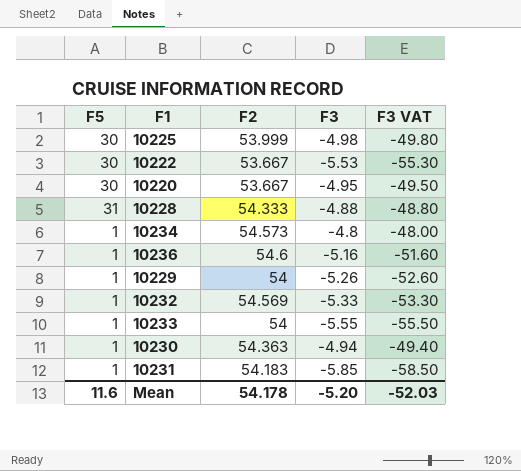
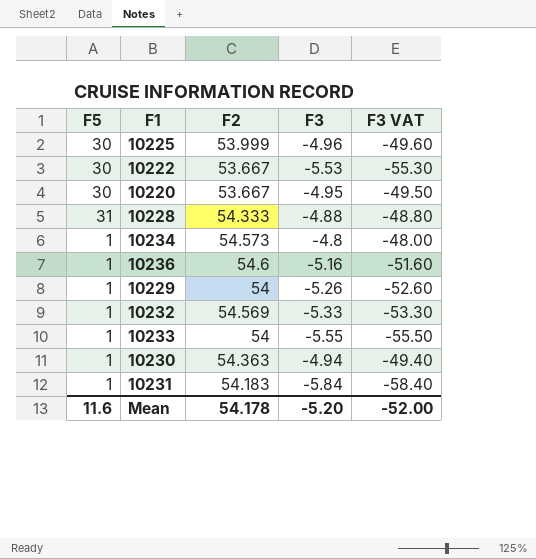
10225 | F3: -4.98 -> -4.96
10225 | F3 VAT: -49.80 -> -49.60
10231 | F3: -5.85 -> -5.84
10231 | F3 VAT: -58.50 -> -58.40
Mean | F3 VAT: -52.03 -> -52.00

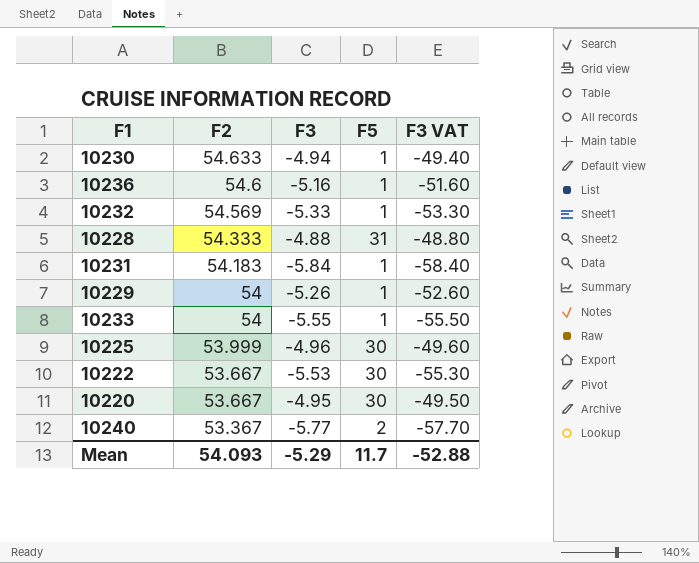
row order: none -> F2 descending
column F5 | position: 1 -> 4
row 10234: 1 | 54.573 | -4.8 | -48.00 -> none
10230 | F2: 54.363 -> 54.633
row 10240: none -> 53.367 | -5.77 | 2 | -57.70
Mean | F2: 54.178 -> 54.093
Mean | F3: -5.20 -> -5.29
Mean | F5: 11.6 -> 11.7
Mean | F3 VAT: -52.00 -> -52.88

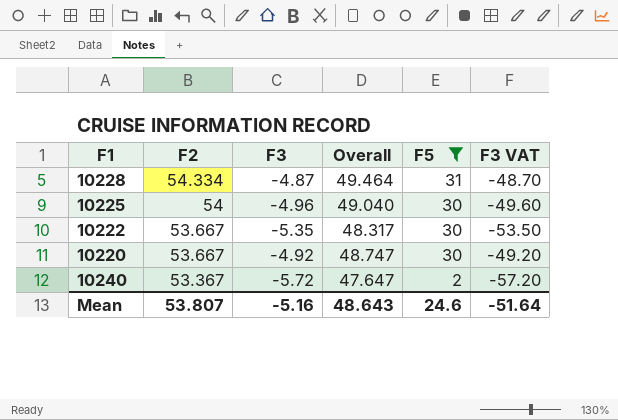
filter: none -> F5 != 1
column Overall | formula: none -> [F2] + [F3]
10228 | F2: 54.333 -> 54.334
10228 | F3: -4.88 -> -4.87
10228 | F3 VAT: -48.80 -> -48.70
10225 | F2: 53.999 -> 54
10222 | F3: -5.53 -> -5.35
10222 | F3 VAT: -55.30 -> -53.50
10220 | F3: -4.95 -> -4.92
10220 | F3 VAT: -49.50 -> -49.20
10240 | F3: -5.77 -> -5.72
10240 | F3 VAT: -57.70 -> -57.20
Mean | F2: 54.093 -> 53.807
Mean | F3: -5.29 -> -5.16
Mean | F5: 11.7 -> 24.6
Mean | F3 VAT: -52.88 -> -51.64

